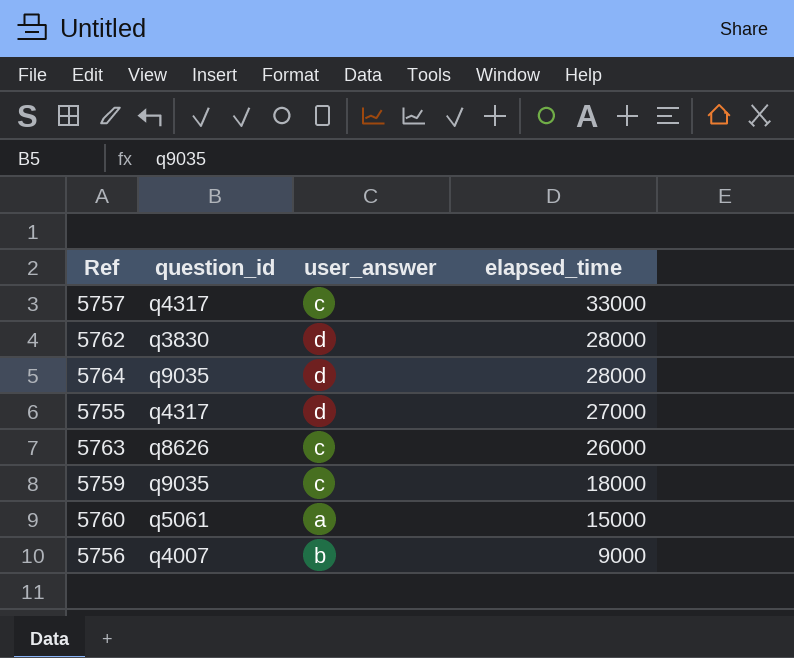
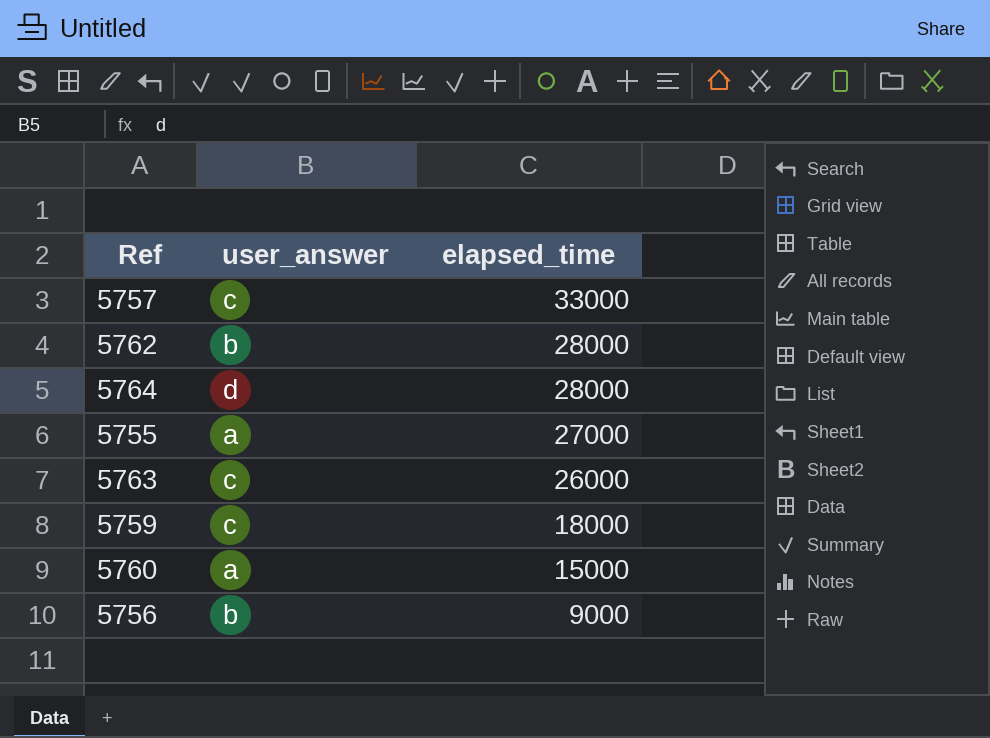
column question_id | position: 2 -> none
5762 | user_answer: d -> b
5755 | user_answer: d -> a

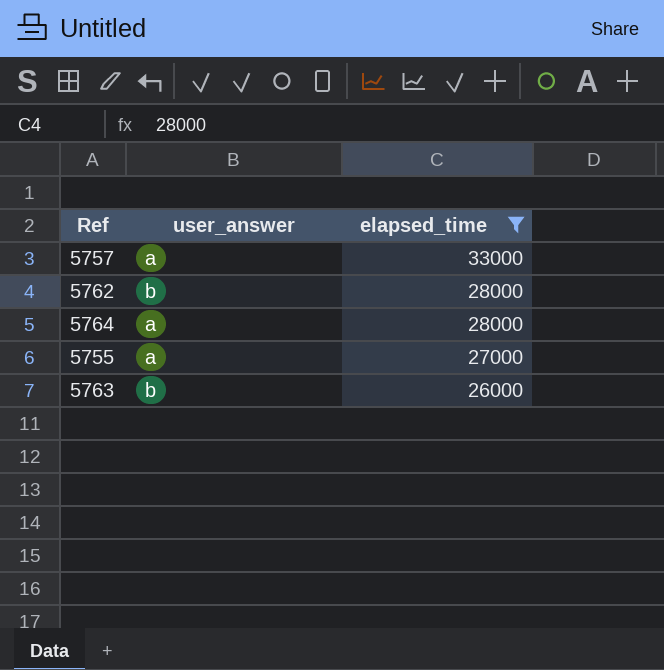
filter: none -> elapsed_time >= 26000
5757 | user_answer: c -> a
5764 | user_answer: d -> a
5763 | user_answer: c -> b

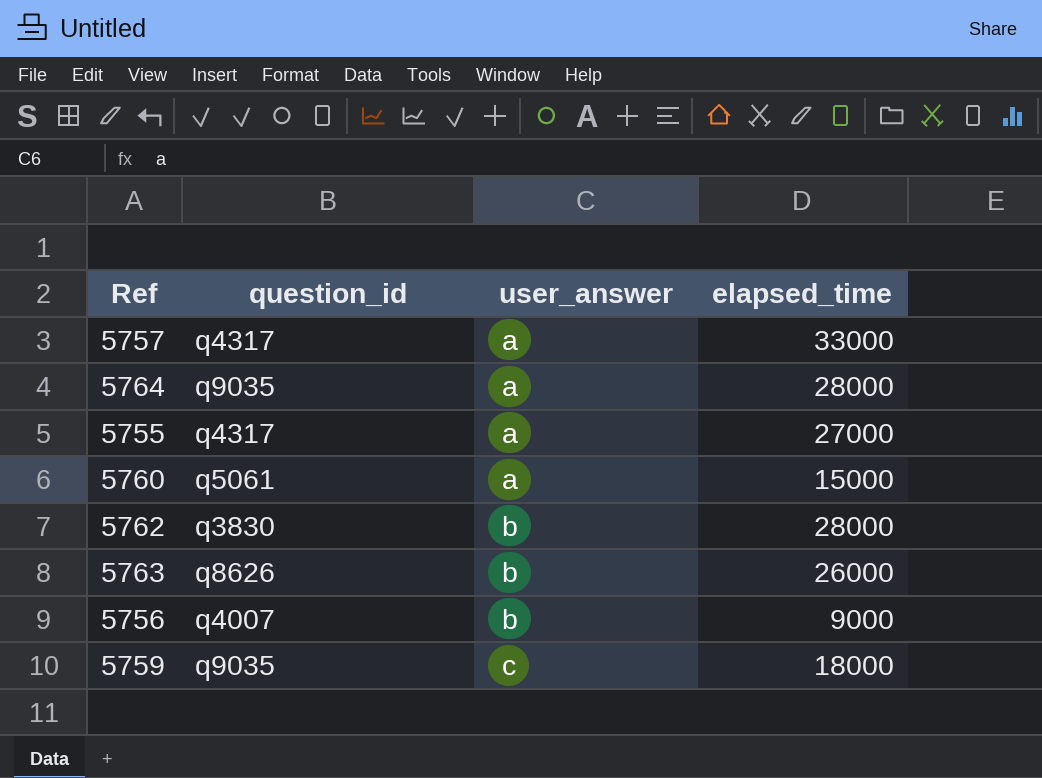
filter: elapsed_time >= 26000 -> none
row order: elapsed_time descending -> user_answer ascending
column question_id | position: none -> 2

